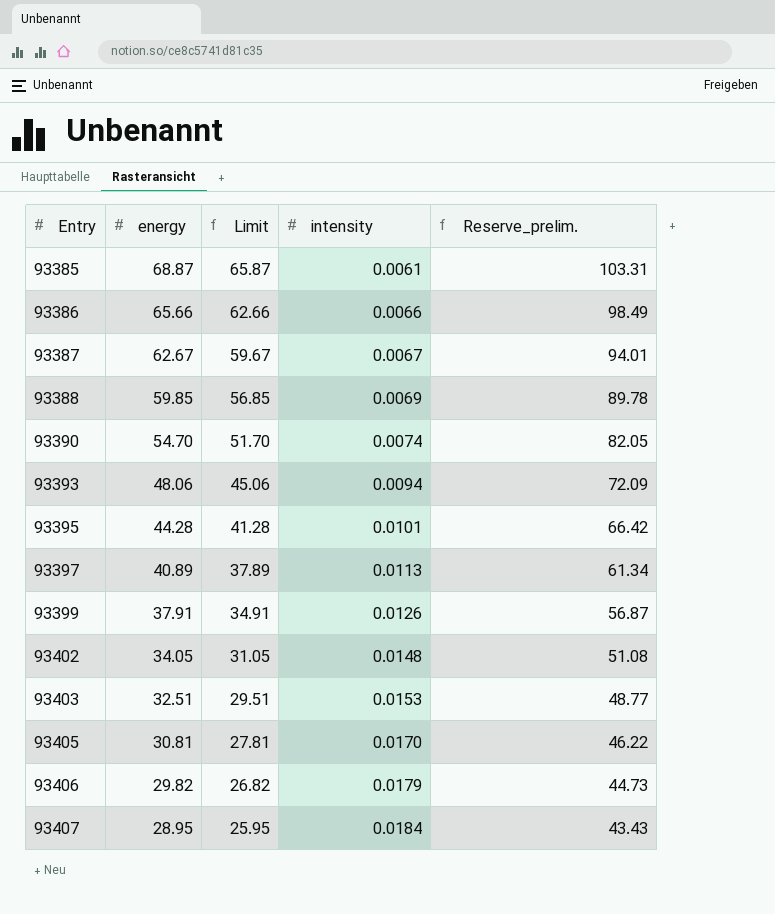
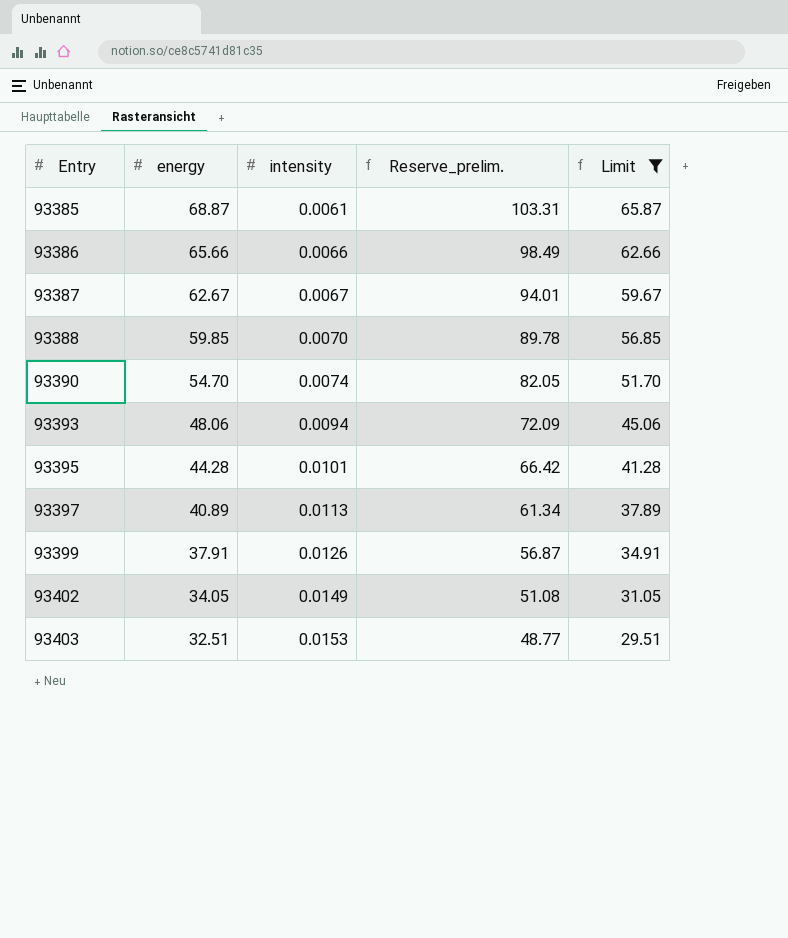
filter: none -> Limit >= 29.51
column Limit | position: 3 -> 5
93388 | intensity: 0.0069 -> 0.0070
93402 | intensity: 0.0148 -> 0.0149

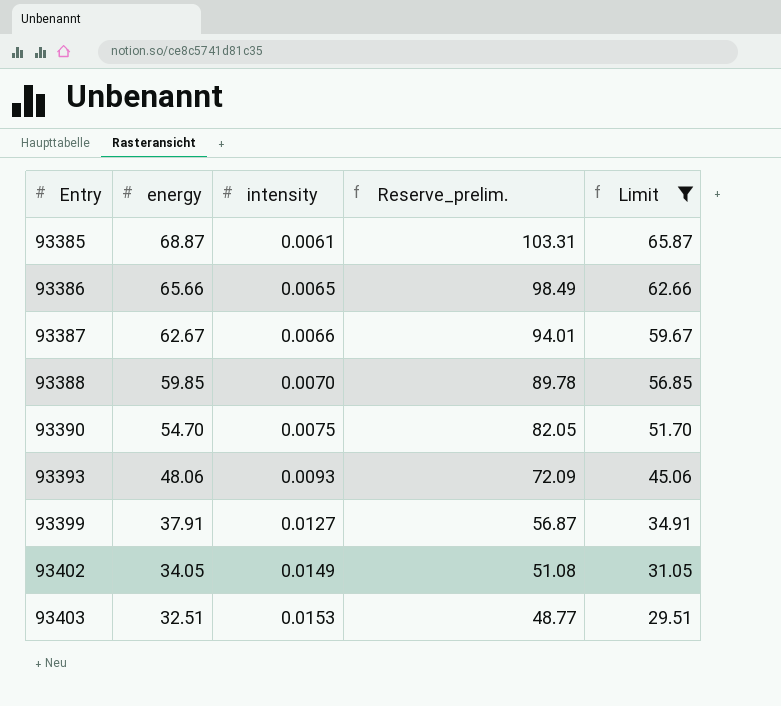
row 93395: 44.28 | 0.0101 | 66.42 | 41.28 -> none
row 93397: 40.89 | 0.0113 | 61.34 | 37.89 -> none
93386 | intensity: 0.0066 -> 0.0065
93387 | intensity: 0.0067 -> 0.0066
93390 | intensity: 0.0074 -> 0.0075
93393 | intensity: 0.0094 -> 0.0093
93399 | intensity: 0.0126 -> 0.0127

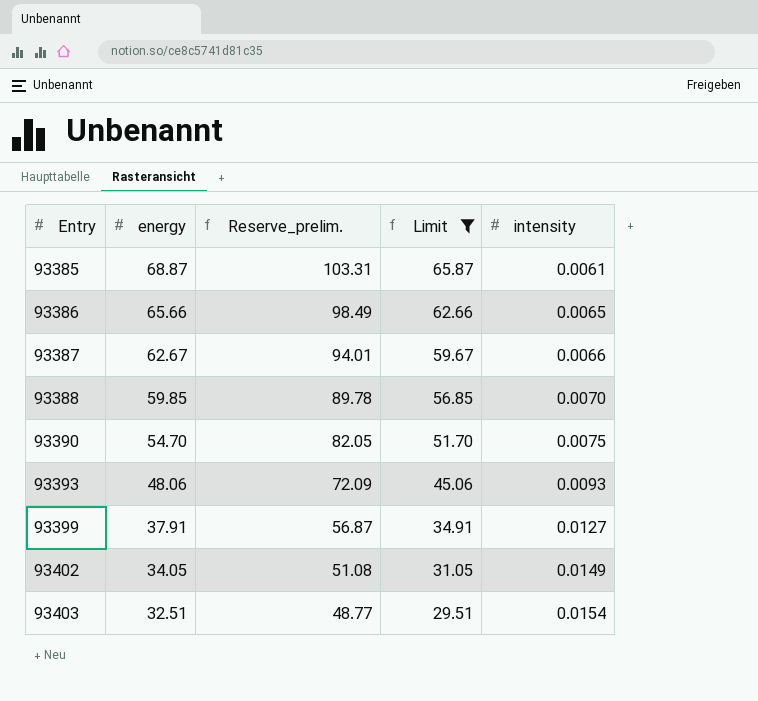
column intensity | position: 3 -> 5
93403 | intensity: 0.0153 -> 0.0154

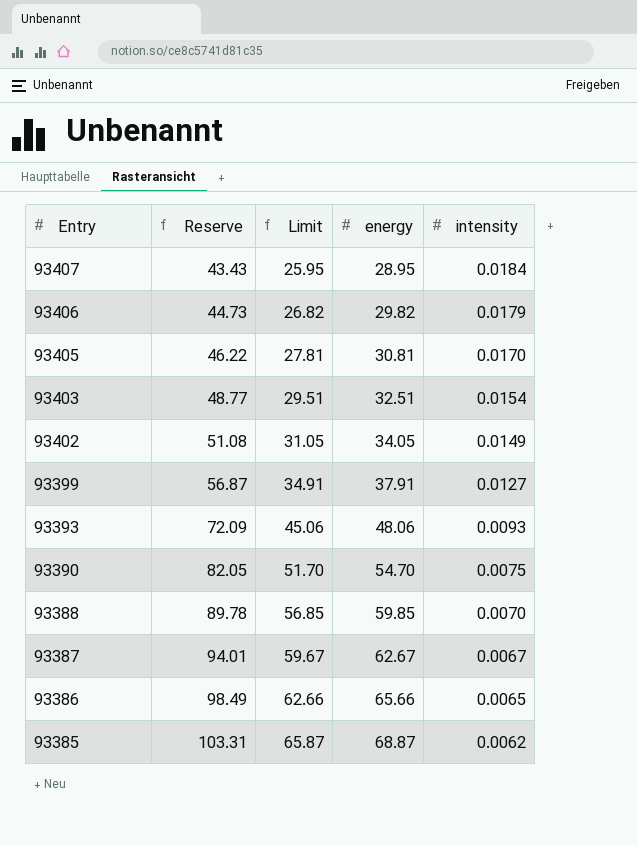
filter: Limit >= 29.51 -> none
row order: Entry ascending -> Entry descending
column name: Reserve_prelim. -> Reserve
column energy | position: 2 -> 4
93387 | intensity: 0.0066 -> 0.0067
93385 | intensity: 0.0061 -> 0.0062

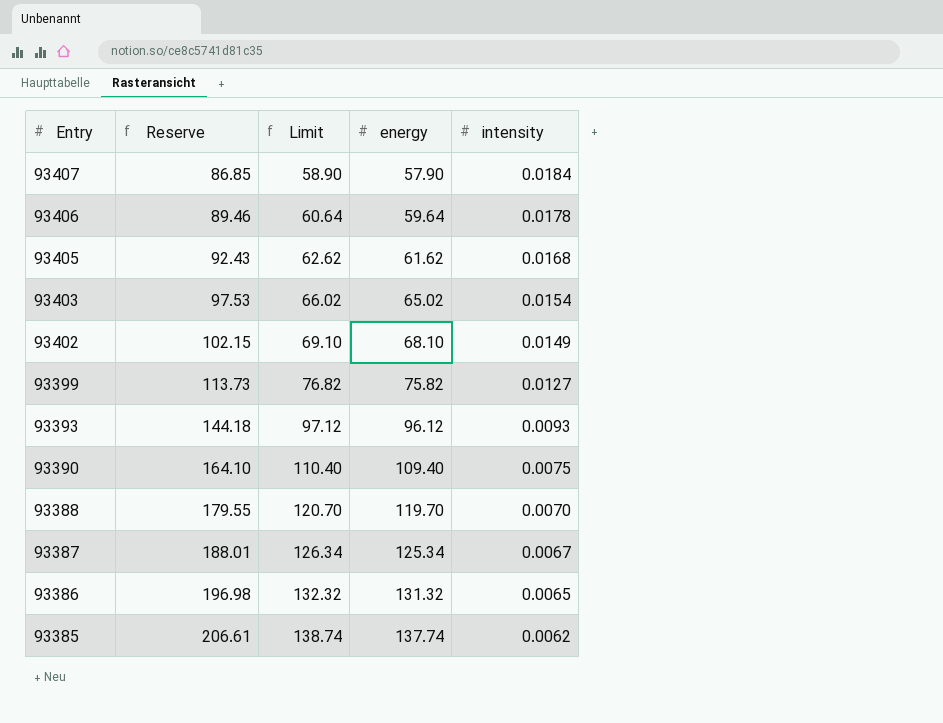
column Limit | formula: [energy] - 3 -> [energy] + 1
93407 | Reserve: 43.43 -> 86.85
93407 | energy: 28.95 -> 57.90
93406 | Reserve: 44.73 -> 89.46
93406 | energy: 29.82 -> 59.64
93406 | intensity: 0.0179 -> 0.0178
93405 | Reserve: 46.22 -> 92.43
93405 | energy: 30.81 -> 61.62
93405 | intensity: 0.0170 -> 0.0168
93403 | Reserve: 48.77 -> 97.53
93403 | energy: 32.51 -> 65.02
93402 | Reserve: 51.08 -> 102.15
93402 | energy: 34.05 -> 68.10
93399 | Reserve: 56.87 -> 113.73
93399 | energy: 37.91 -> 75.82
93393 | Reserve: 72.09 -> 144.18
93393 | energy: 48.06 -> 96.12
93390 | Reserve: 82.05 -> 164.10
93390 | energy: 54.70 -> 109.40
93388 | Reserve: 89.78 -> 179.55
93388 | energy: 59.85 -> 119.70
93387 | Reserve: 94.01 -> 188.01
93387 | energy: 62.67 -> 125.34
93386 | Reserve: 98.49 -> 196.98
93386 | energy: 65.66 -> 131.32
93385 | Reserve: 103.31 -> 206.61
93385 | energy: 68.87 -> 137.74

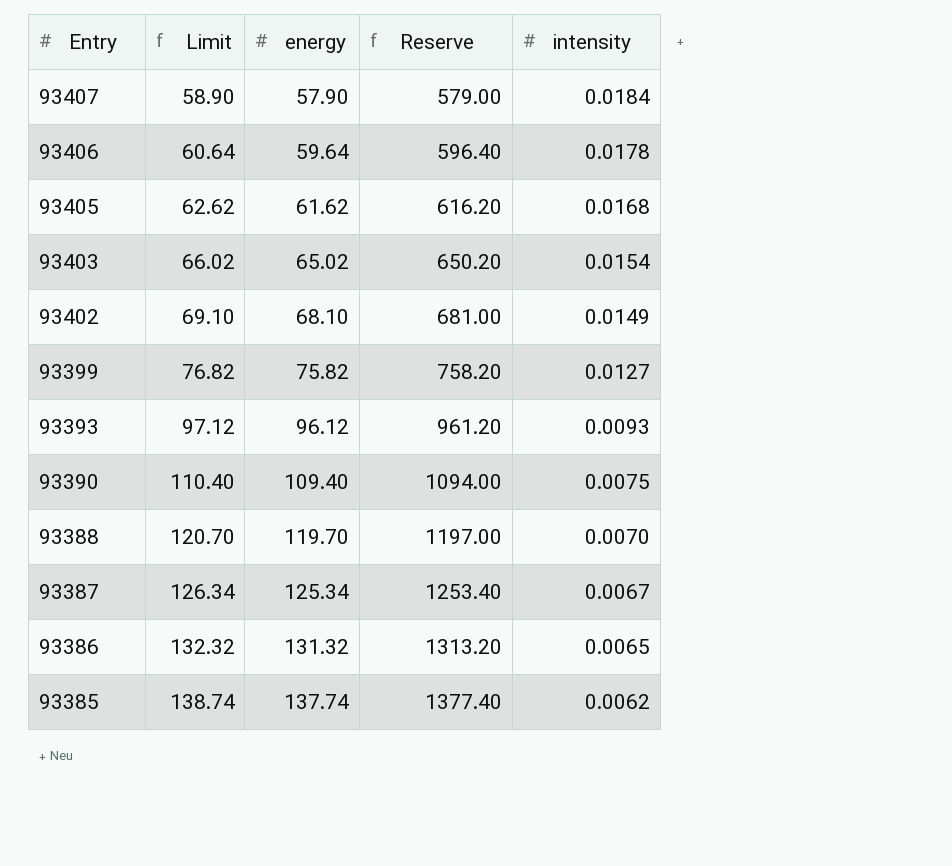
column Reserve | formula: [energy] * 1.5 -> [energy] * 10
column Reserve | position: 2 -> 4

